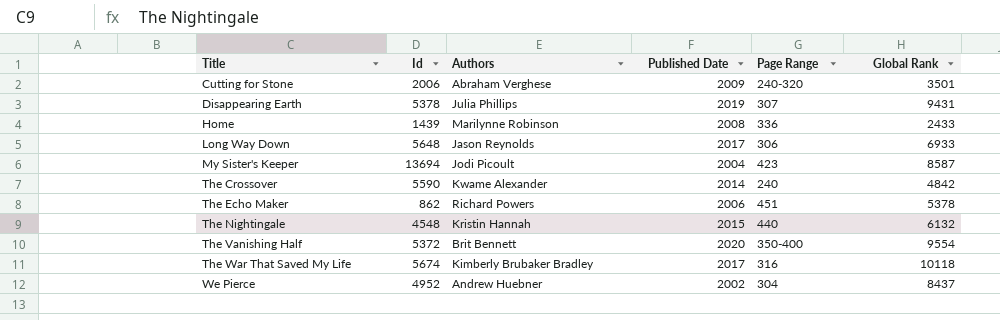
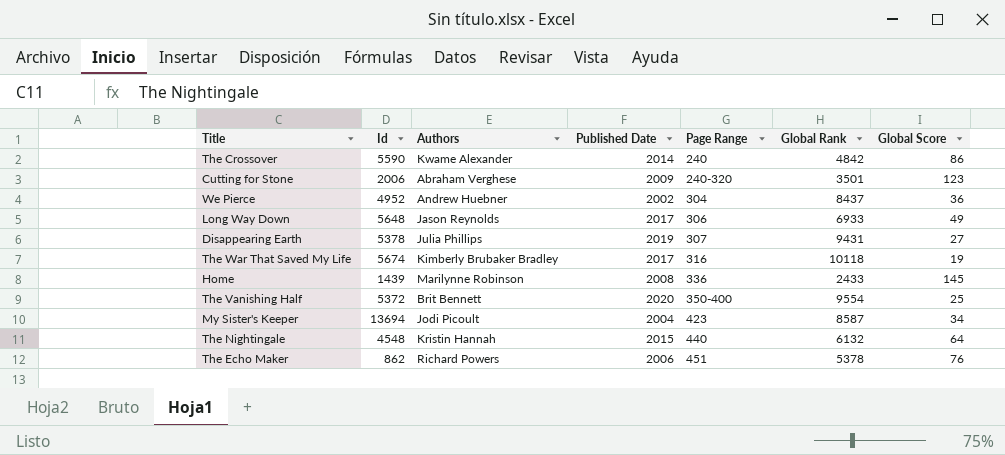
row order: Title ascending -> Page Range ascending
column Global Score | position: none -> 7

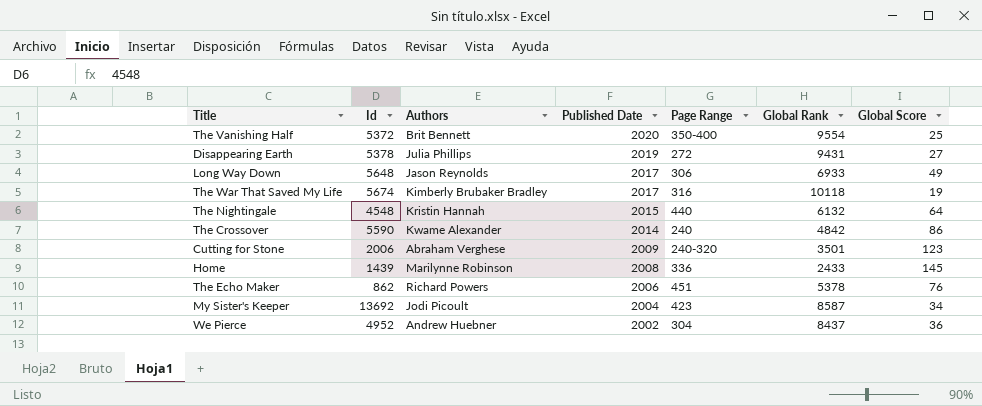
row order: Page Range ascending -> Published Date descending
Disappearing Earth | Page Range: 307 -> 272
My Sister's Keeper | Id: 13694 -> 13692

